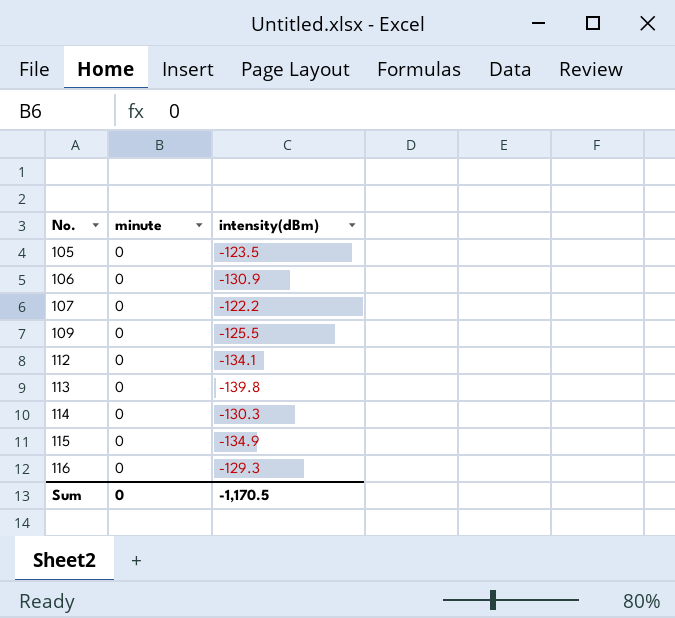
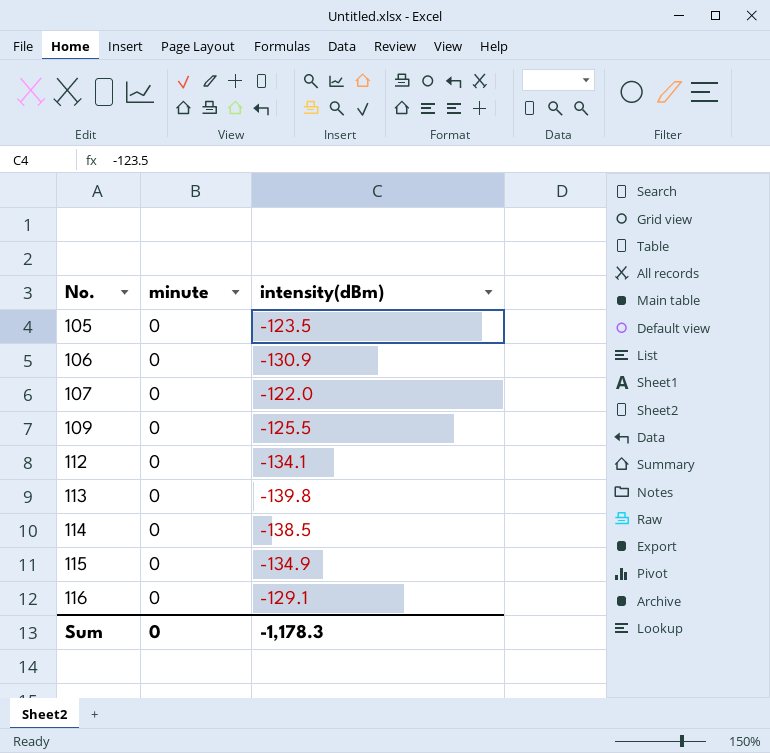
107 | intensity(dBm): -122.2 -> -122.0
114 | intensity(dBm): -130.3 -> -138.5
116 | intensity(dBm): -129.3 -> -129.1
Sum | intensity(dBm): -1,170.5 -> -1,178.3

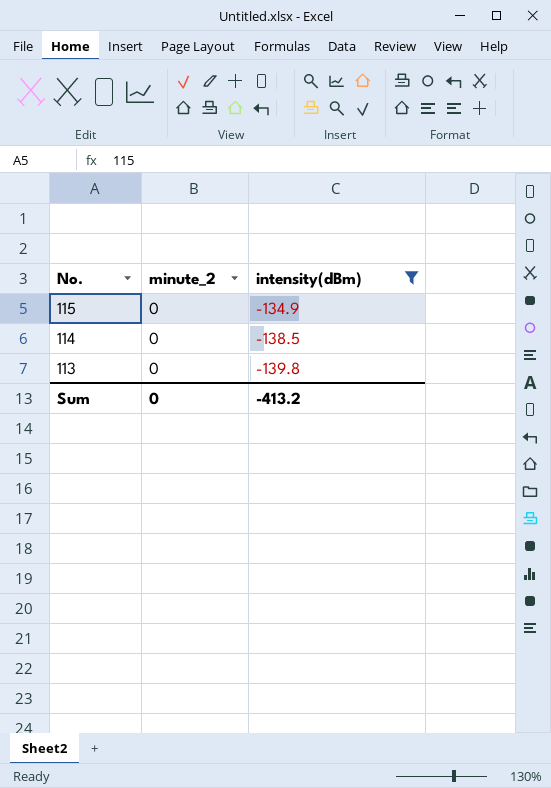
filter: none -> intensity(dBm) <= -134.9
row order: No. ascending -> No. descending
column name: minute -> minute_2
Sum | intensity(dBm): -1,178.3 -> -413.2

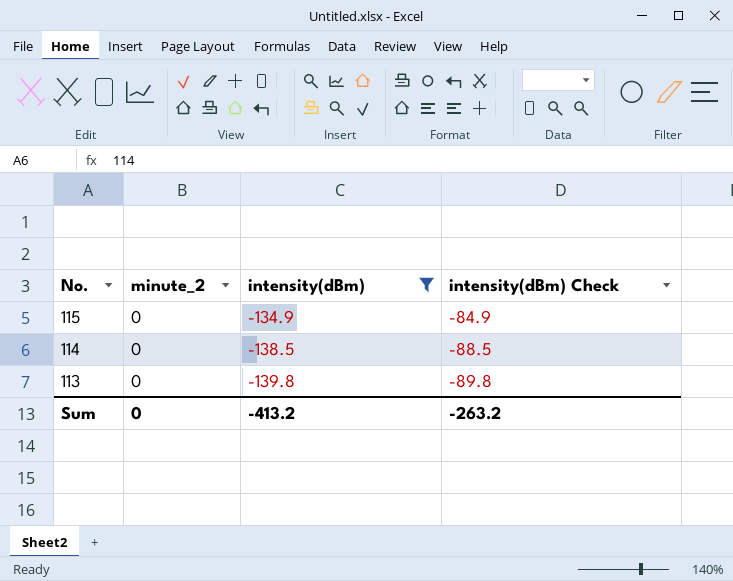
column intensity(dBm) Check | formula: none -> [intensity(dBm)] + 50

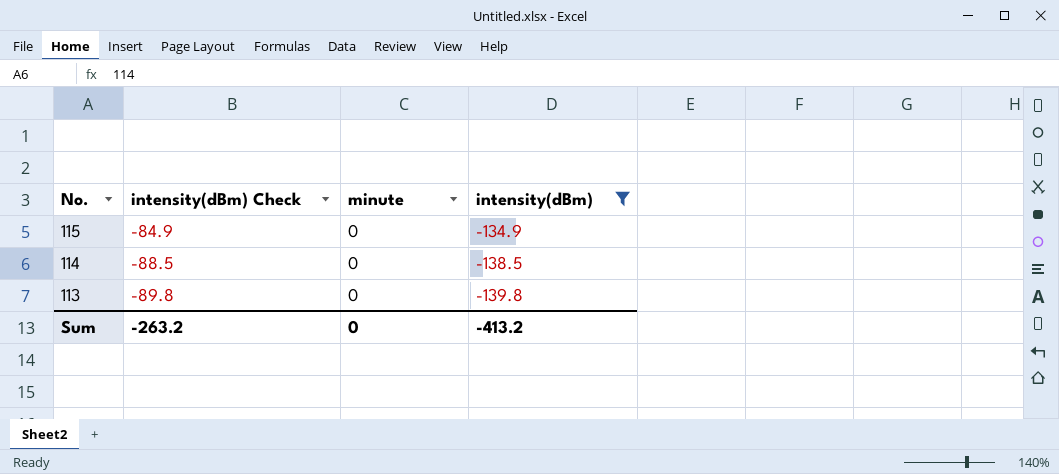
column intensity(dBm) Check | position: 4 -> 2
column name: minute_2 -> minute

